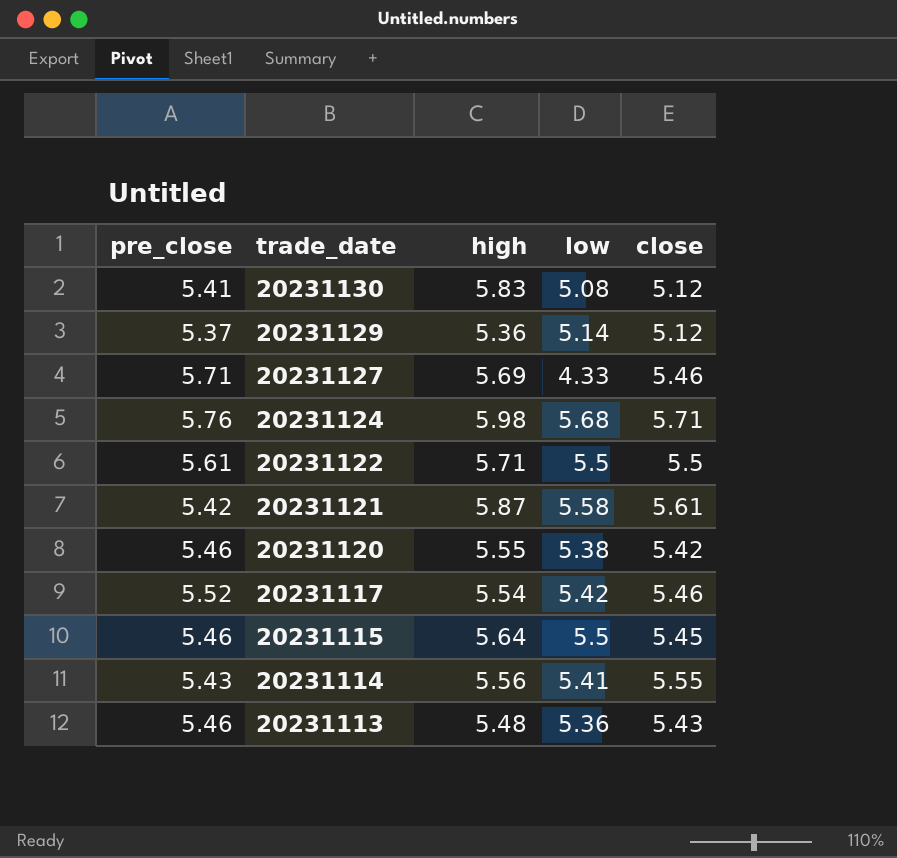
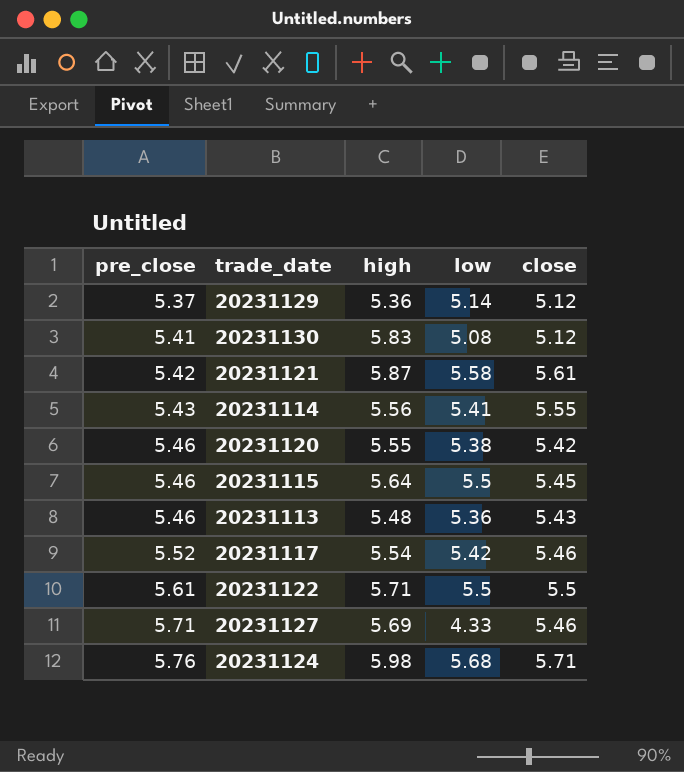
row order: trade_date descending -> pre_close ascending

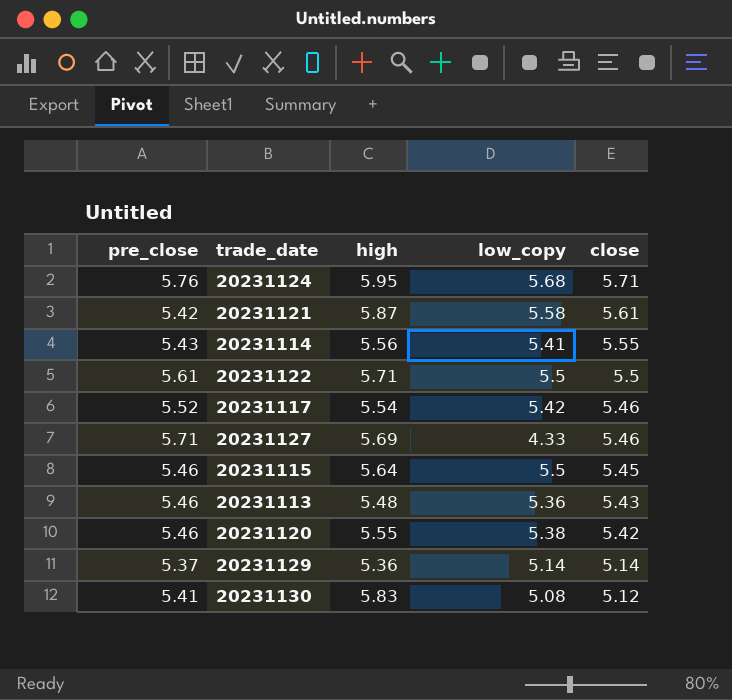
row order: pre_close ascending -> close descending
column name: low -> low_copy
20231124 | high: 5.98 -> 5.95
20231129 | close: 5.12 -> 5.14

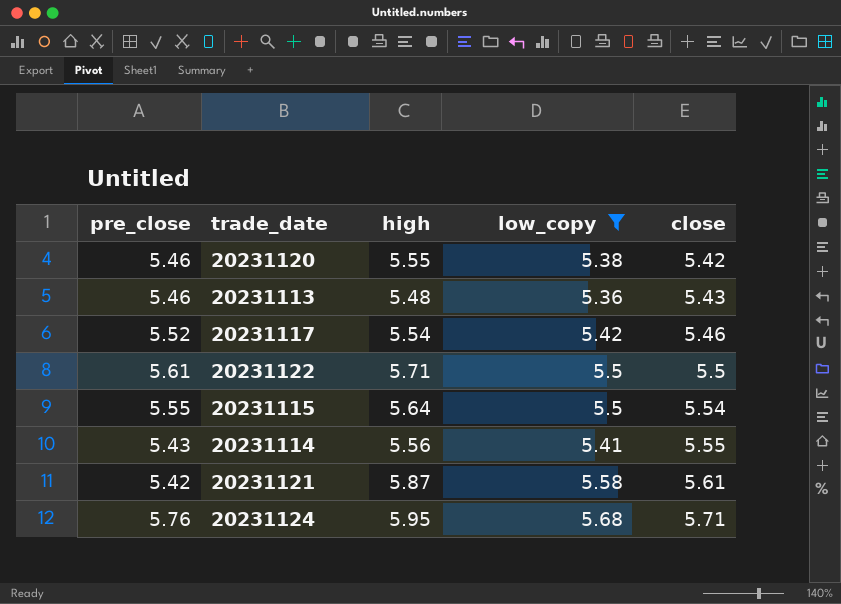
filter: none -> low_copy >= 5.36
row order: close descending -> close ascending
20231115 | pre_close: 5.46 -> 5.55
20231115 | close: 5.45 -> 5.54

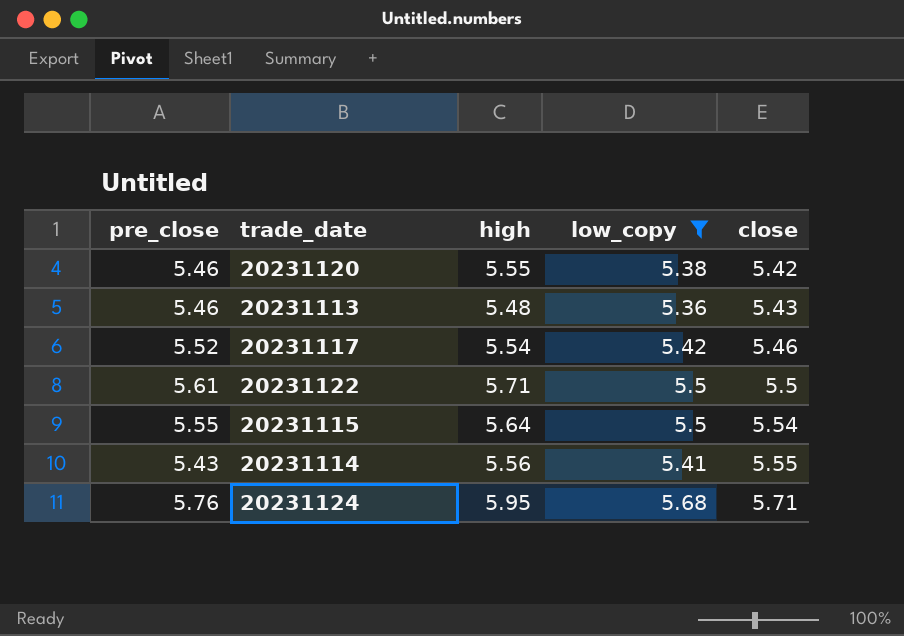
row 20231121: 5.42 | 5.87 | 5.58 | 5.61 -> none

